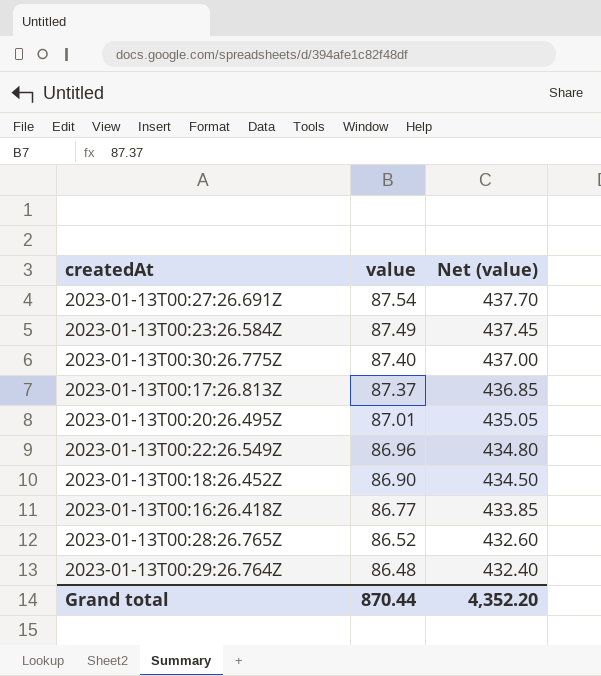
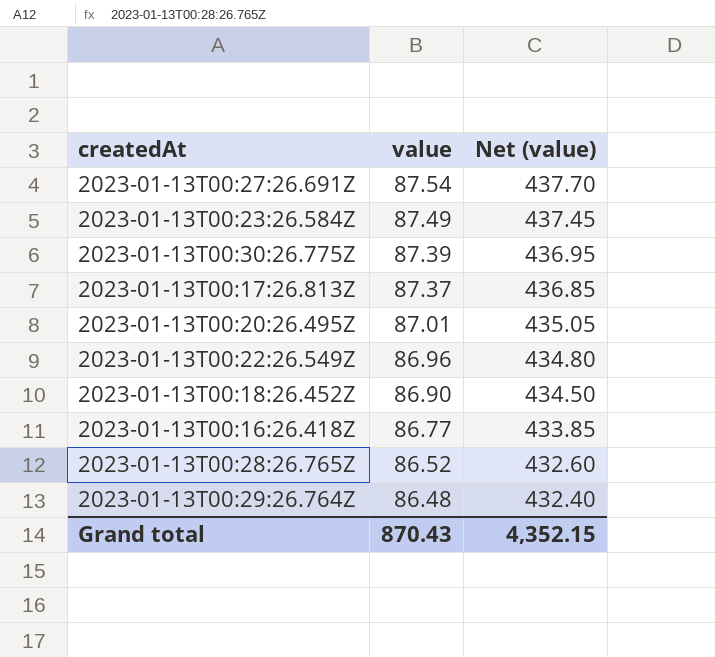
2023-01-13T00:30:26.775Z | value: 87.40 -> 87.39
2023-01-13T00:30:26.775Z | Net (value): 437.00 -> 436.95
Grand total | value: 870.44 -> 870.43
Grand total | Net (value): 4,352.20 -> 4,352.15

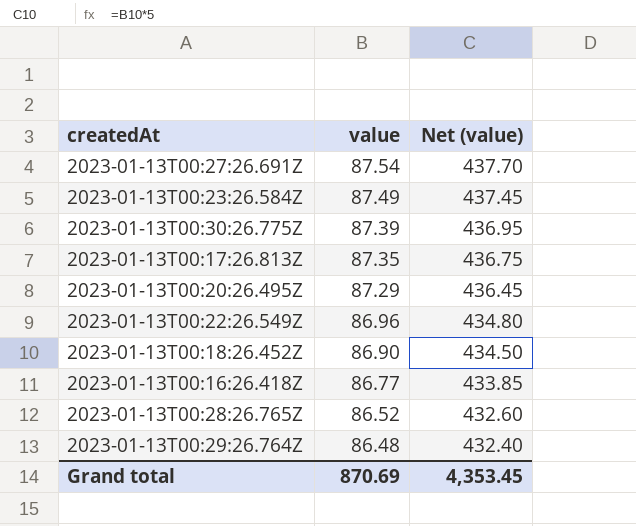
2023-01-13T00:17:26.813Z | value: 87.37 -> 87.35
2023-01-13T00:17:26.813Z | Net (value): 436.85 -> 436.75
2023-01-13T00:20:26.495Z | value: 87.01 -> 87.29
2023-01-13T00:20:26.495Z | Net (value): 435.05 -> 436.45
Grand total | value: 870.43 -> 870.69
Grand total | Net (value): 4,352.15 -> 4,353.45

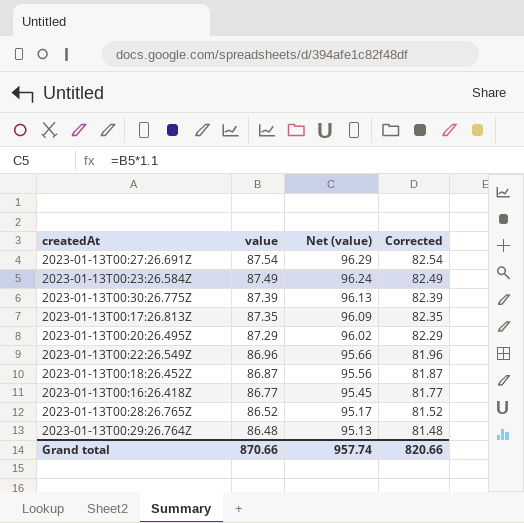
column Net (value) | formula: [value] * 5 -> [value] * 1.1
column Corrected | formula: none -> [value] - 5
2023-01-13T00:18:26.452Z | value: 86.90 -> 86.87
Grand total | value: 870.69 -> 870.66
Grand total | Net (value): 4,353.45 -> 957.74

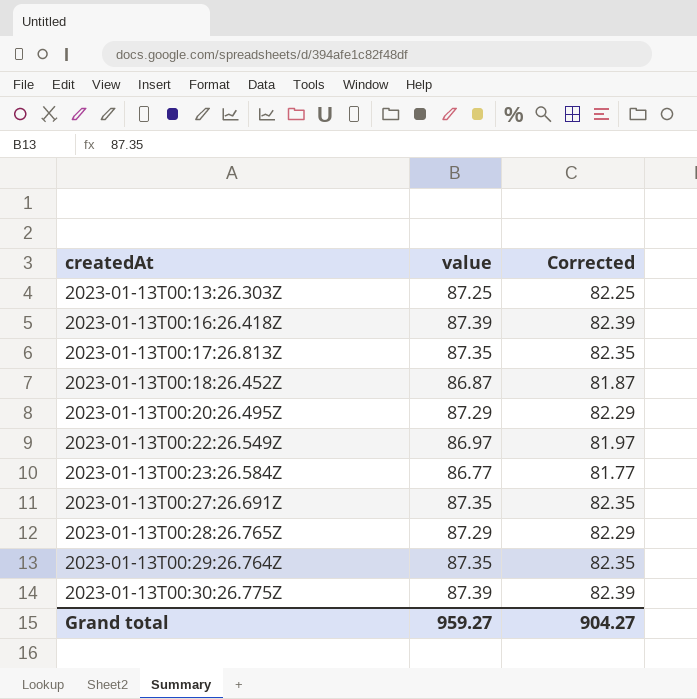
row order: value descending -> createdAt ascending
column Net (value) | formula: [value] * 1.1 -> none
row 2023-01-13T00:13:26.303Z: none -> 87.25 | 82.25
2023-01-13T00:16:26.418Z | value: 86.77 -> 87.39
2023-01-13T00:16:26.418Z | Corrected: 81.77 -> 82.39
2023-01-13T00:22:26.549Z | value: 86.96 -> 86.97
2023-01-13T00:22:26.549Z | Corrected: 81.96 -> 81.97
2023-01-13T00:23:26.584Z | value: 87.49 -> 86.77
2023-01-13T00:23:26.584Z | Corrected: 82.49 -> 81.77
2023-01-13T00:27:26.691Z | value: 87.54 -> 87.35
2023-01-13T00:27:26.691Z | Corrected: 82.54 -> 82.35
2023-01-13T00:28:26.765Z | value: 86.52 -> 87.29
2023-01-13T00:28:26.765Z | Corrected: 81.52 -> 82.29
2023-01-13T00:29:26.764Z | value: 86.48 -> 87.35
2023-01-13T00:29:26.764Z | Corrected: 81.48 -> 82.35
Grand total | value: 870.66 -> 959.27
Grand total | Corrected: 820.66 -> 904.27

